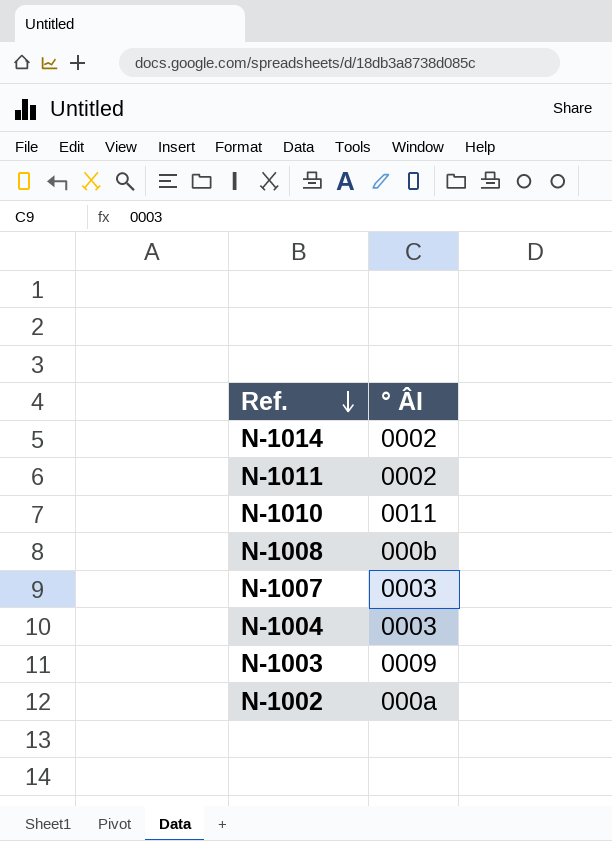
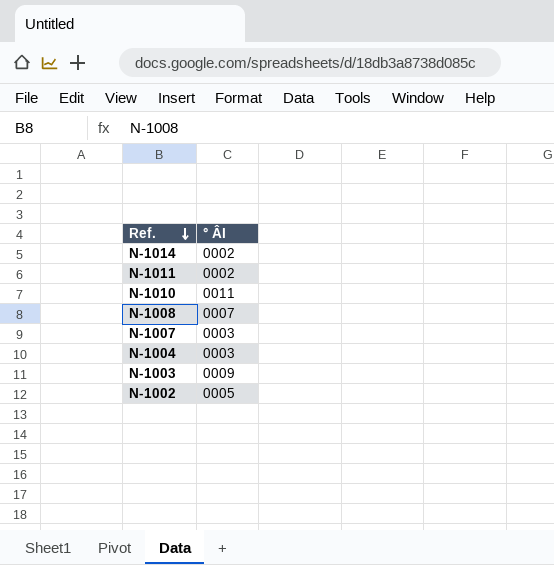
N-1008 | ° ÂI: 000b -> 0007
N-1002 | ° ÂI: 000a -> 0005

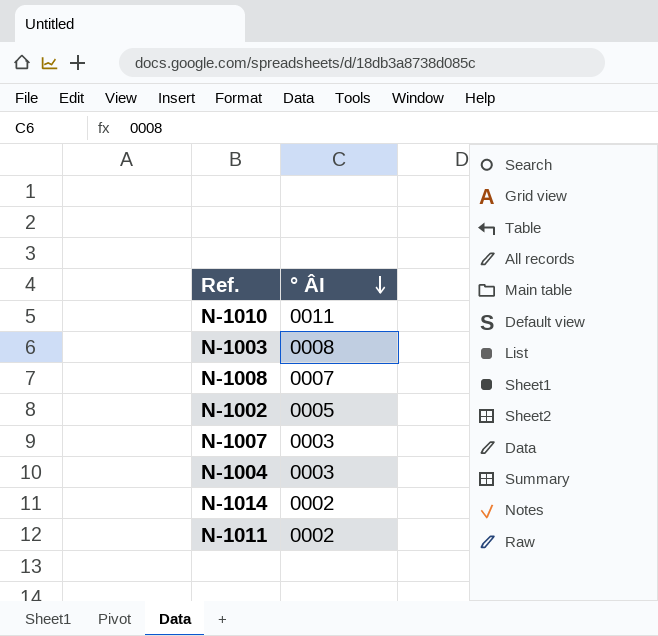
row order: Ref. descending -> ° ÂI descending
N-1003 | ° ÂI: 0009 -> 0008

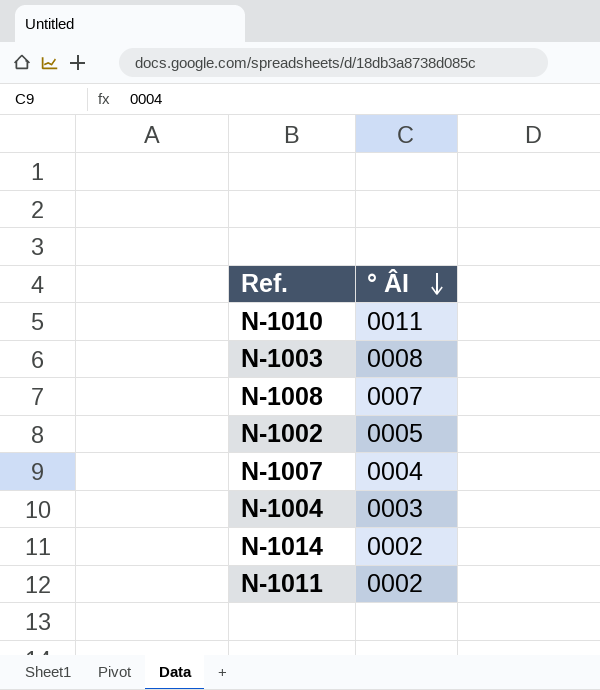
N-1007 | ° ÂI: 0003 -> 0004

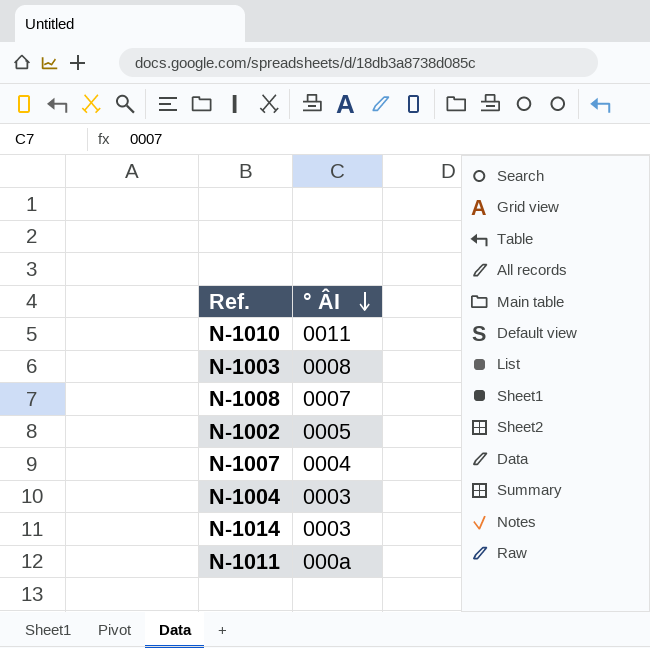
N-1014 | ° ÂI: 0002 -> 0003
N-1011 | ° ÂI: 0002 -> 000a

